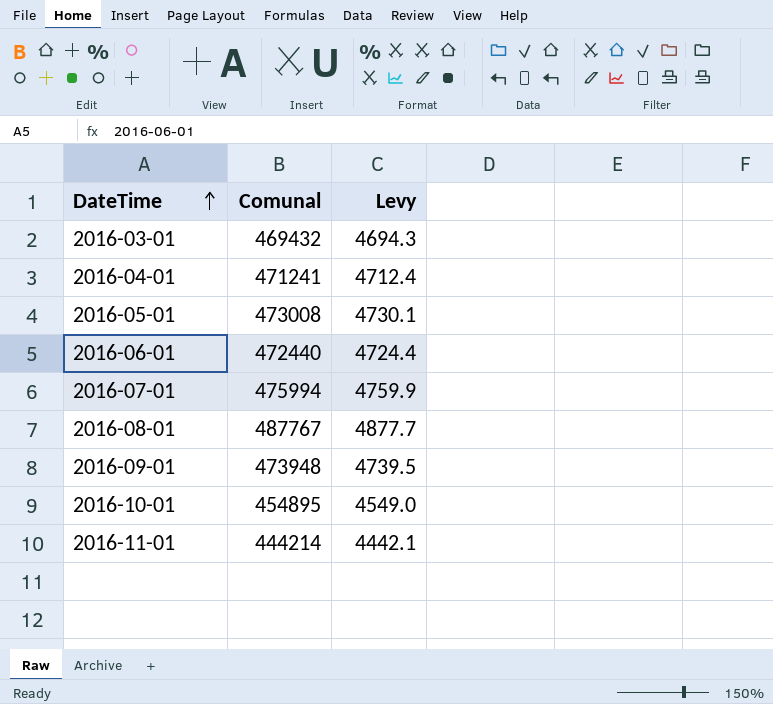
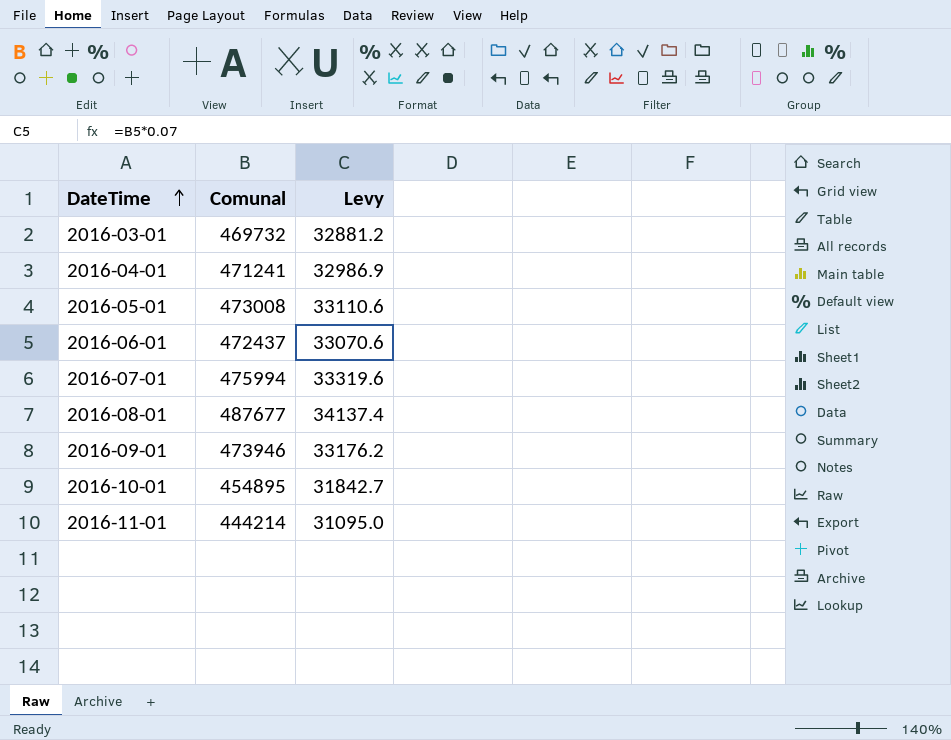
column Levy | formula: [Comunal] * 0.01 -> [Comunal] * 0.07
2016-03-01 | Comunal: 469432 -> 469732
2016-06-01 | Comunal: 472440 -> 472437
2016-08-01 | Comunal: 487767 -> 487677
2016-09-01 | Comunal: 473948 -> 473946

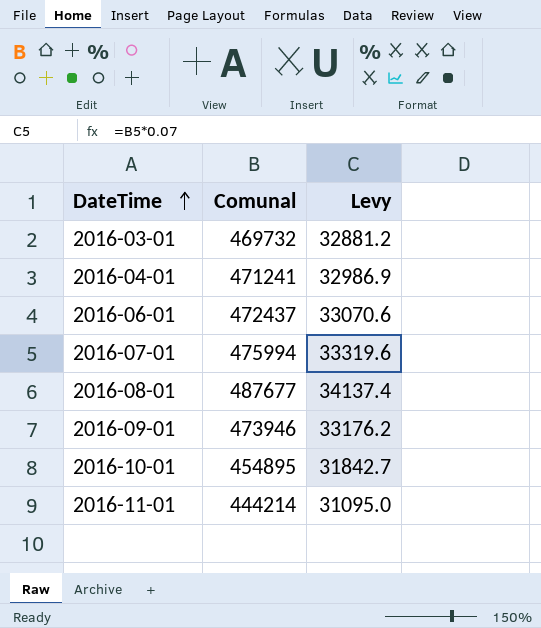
row 2016-05-01: 473008 | 33110.6 -> none

